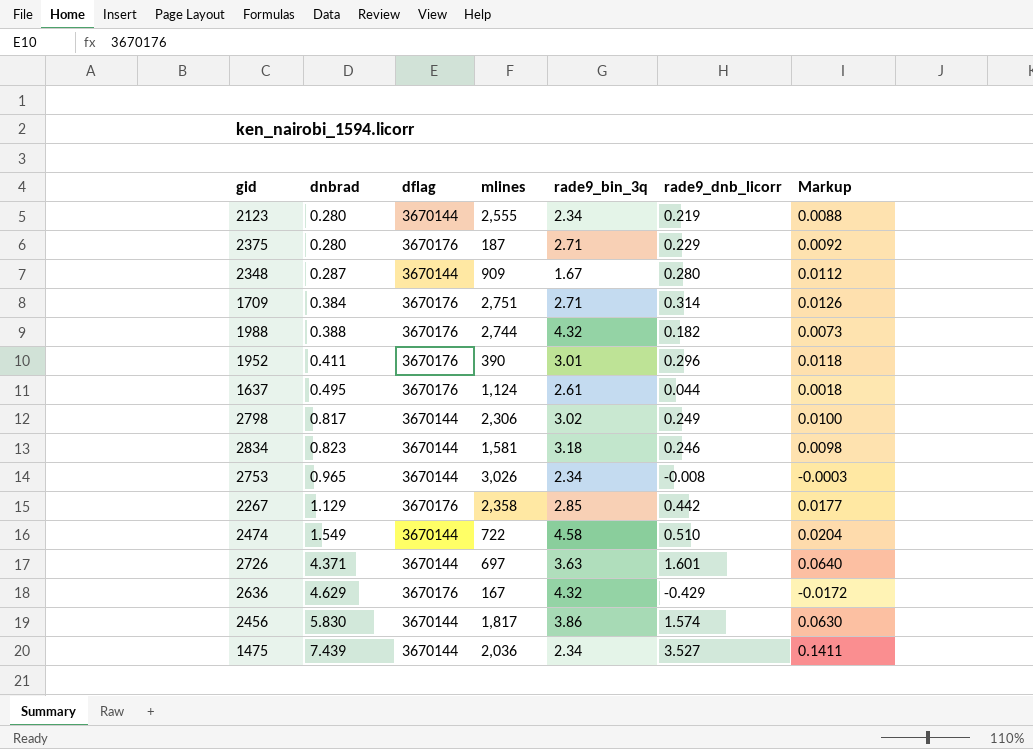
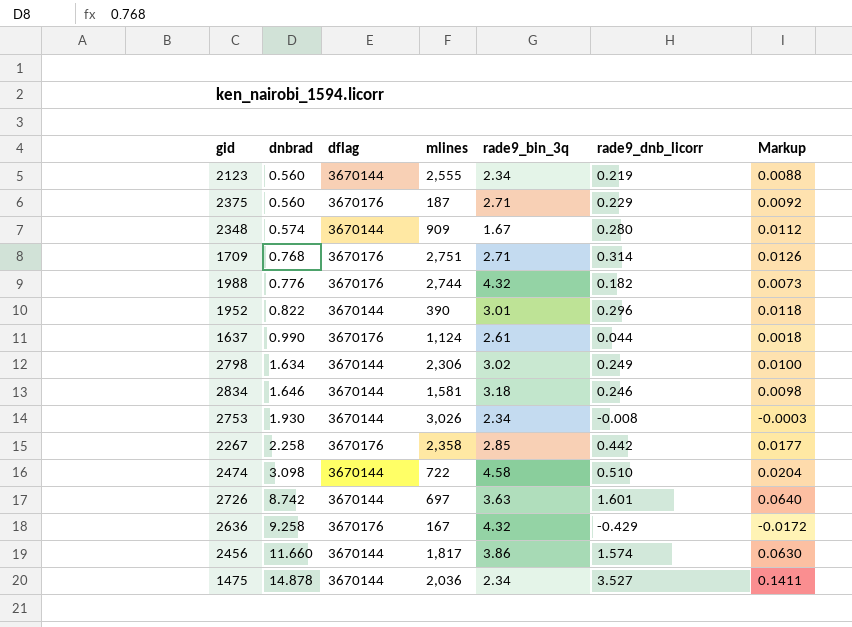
2123 | dnbrad: 0.280 -> 0.560
2375 | dnbrad: 0.280 -> 0.560
2348 | dnbrad: 0.287 -> 0.574
1709 | dnbrad: 0.384 -> 0.768
1988 | dnbrad: 0.388 -> 0.776
1952 | dnbrad: 0.411 -> 0.822
1952 | dflag: 3670176 -> 3670144
1637 | dnbrad: 0.495 -> 0.990
2798 | dnbrad: 0.817 -> 1.634
2834 | dnbrad: 0.823 -> 1.646
2753 | dnbrad: 0.965 -> 1.930
2267 | dnbrad: 1.129 -> 2.258
2474 | dnbrad: 1.549 -> 3.098
2726 | dnbrad: 4.371 -> 8.742
2636 | dnbrad: 4.629 -> 9.258
2456 | dnbrad: 5.830 -> 11.660
1475 | dnbrad: 7.439 -> 14.878

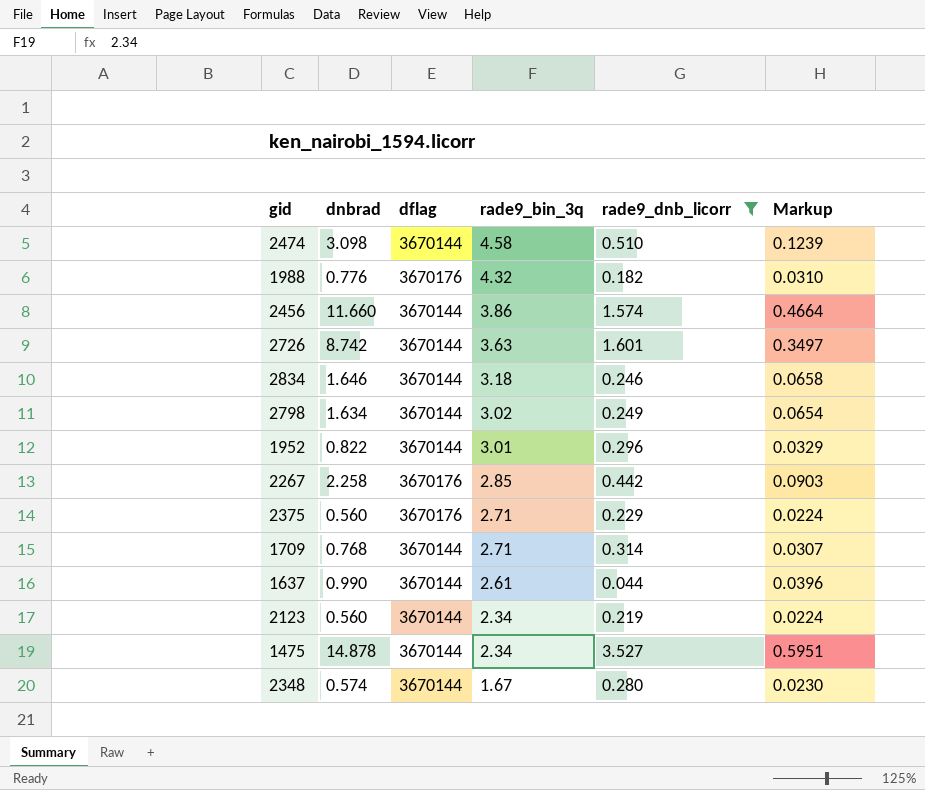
filter: none -> rade9_dnb_licorr >= 0.044
row order: dnbrad ascending -> rade9_bin_3q descending
column mlines | position: 4 -> none
column Markup | formula: [rade9_dnb_licorr] * 0.04 -> [dnbrad] * 0.04
1709 | dflag: 3670176 -> 3670144
1637 | dflag: 3670176 -> 3670144

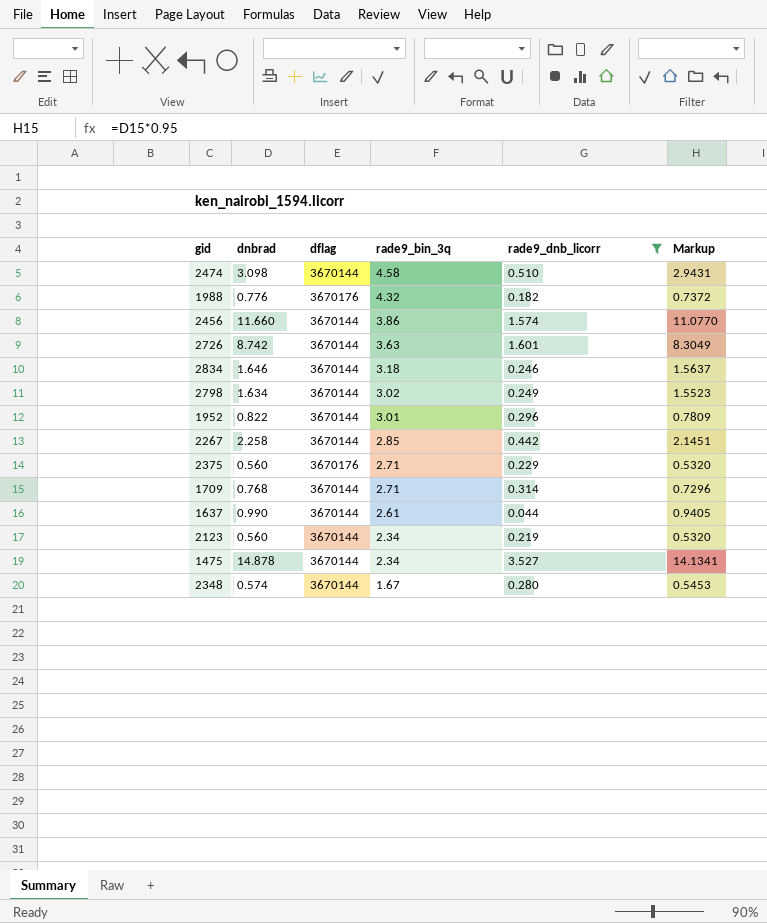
column Markup | formula: [dnbrad] * 0.04 -> [dnbrad] * 0.95
2267 | dflag: 3670176 -> 3670144

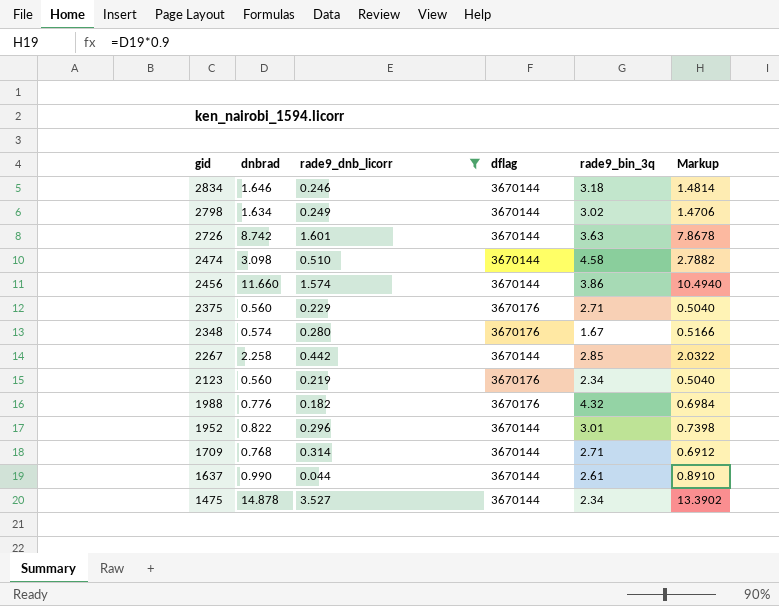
row order: rade9_bin_3q descending -> gid descending
column rade9_dnb_licorr | position: 5 -> 3
column Markup | formula: [dnbrad] * 0.95 -> [dnbrad] * 0.9
2348 | dflag: 3670144 -> 3670176
2123 | dflag: 3670144 -> 3670176

